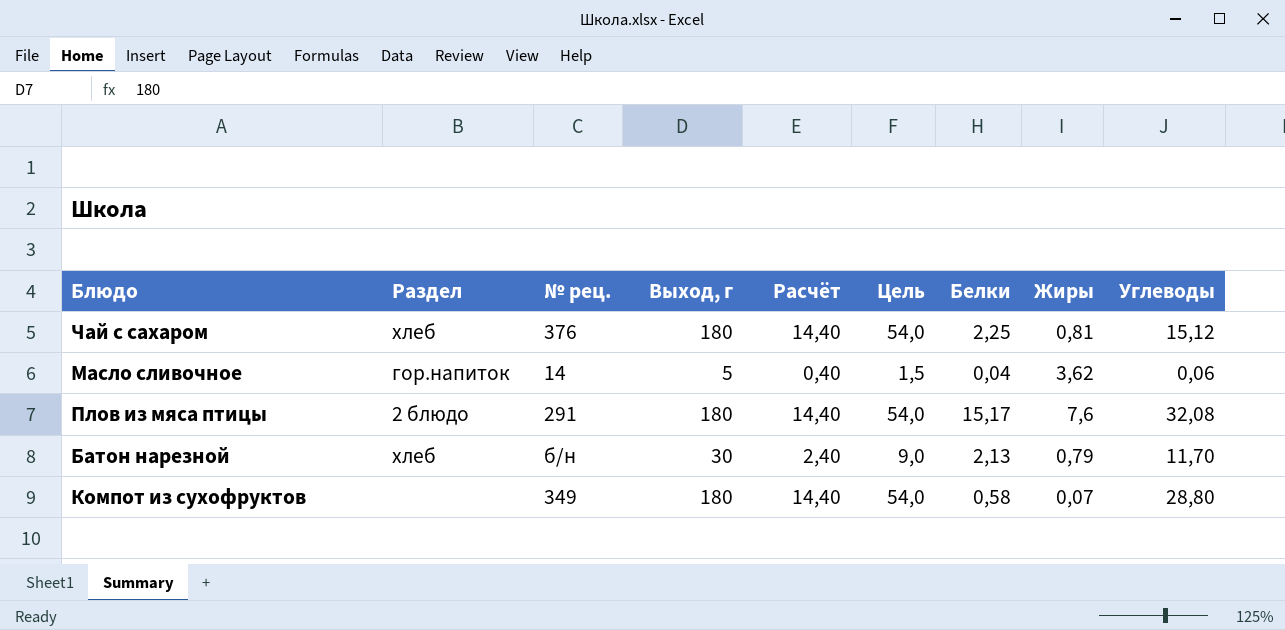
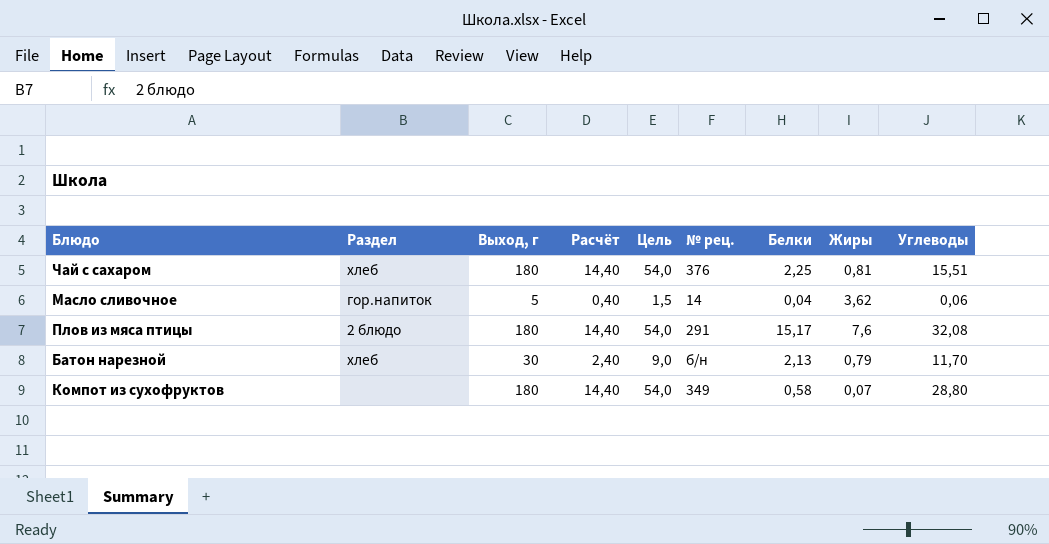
column № рец. | position: 3 -> 6
Чай с сахаром | Углеводы: 15,12 -> 15,51

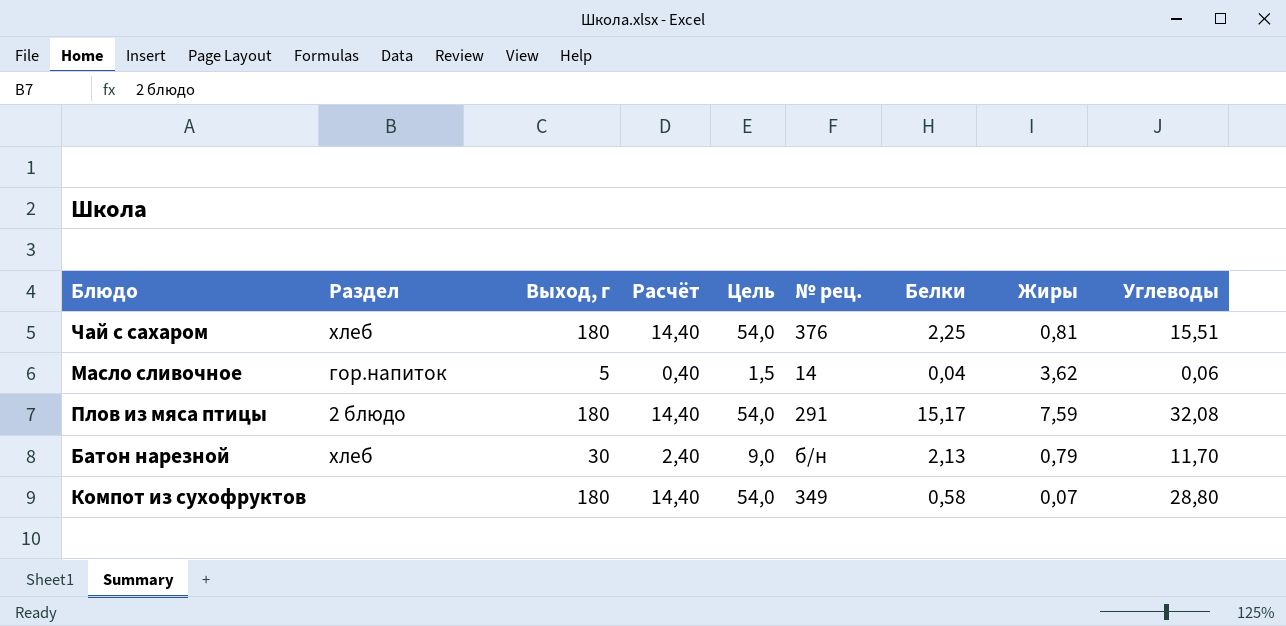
Плов из мяса птицы | Жиры: 7,6 -> 7,59

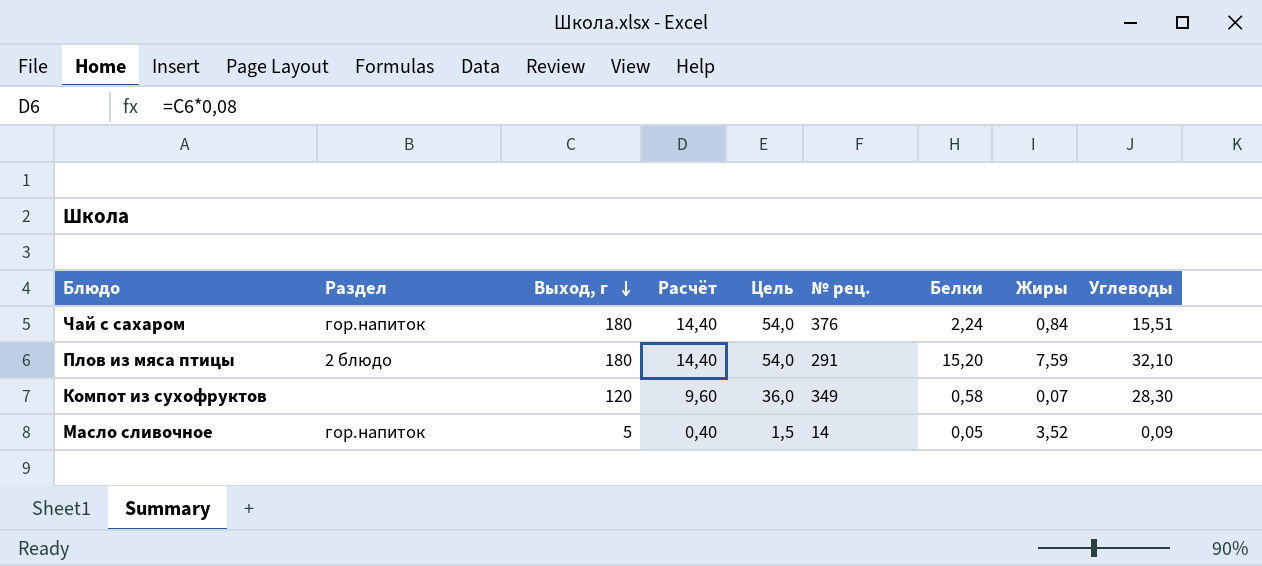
row order: none -> Выход, г descending
row Батон нарезной: хлеб | 30 | 2,40 | 9,0 | б/н | 2,13 | 0,79 | 11,70 -> none
Чай с сахаром | Раздел: хлеб -> гор.напиток
Чай с сахаром | Белки: 2,25 -> 2,24
Чай с сахаром | Жиры: 0,81 -> 0,84
Плов из мяса птицы | Белки: 15,17 -> 15,20
Плов из мяса птицы | Углеводы: 32,08 -> 32,10
Компот из сухофруктов | Выход, г: 180 -> 120
Компот из сухофруктов | Расчёт: 14,40 -> 9,60
Компот из сухофруктов | Цель: 54,0 -> 36,0
Компот из сухофруктов | Углеводы: 28,80 -> 28,30
Масло сливочное | Белки: 0,04 -> 0,05
Масло сливочное | Жиры: 3,62 -> 3,52
Масло сливочное | Углеводы: 0,06 -> 0,09

